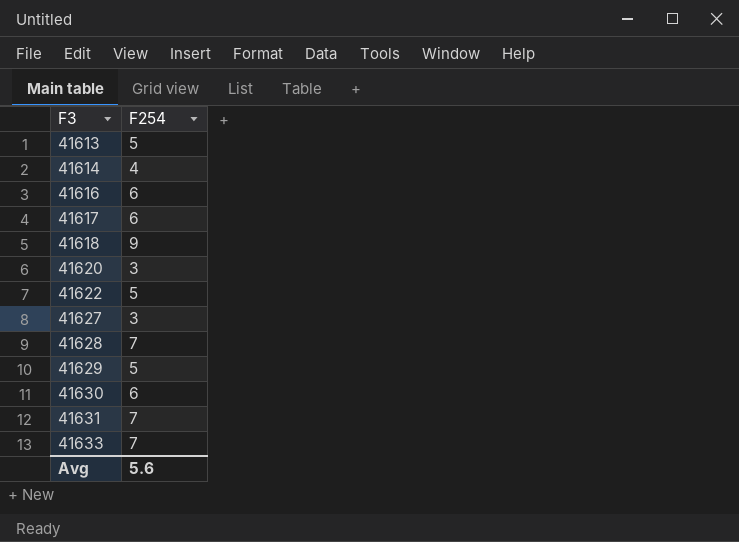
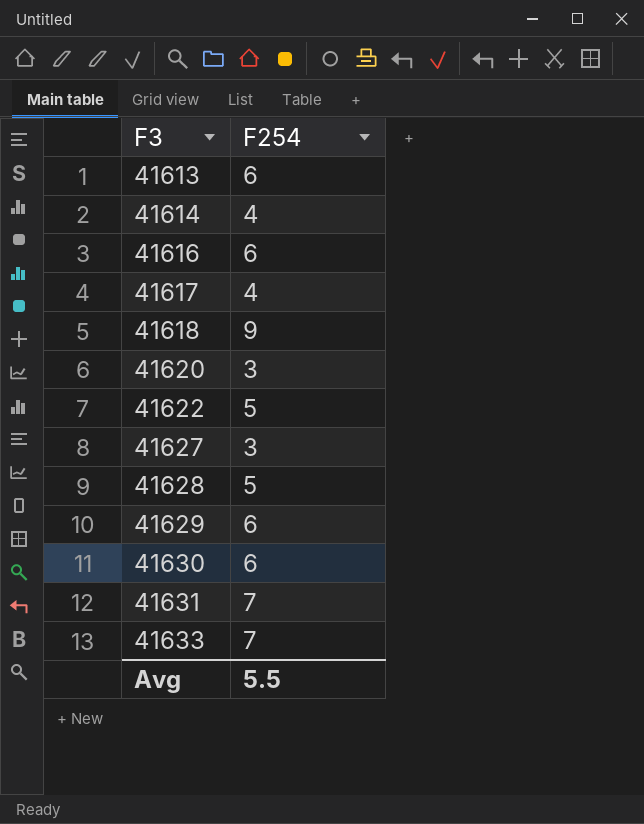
41613 | F254: 5 -> 6
41617 | F254: 6 -> 4
41628 | F254: 7 -> 5
41629 | F254: 5 -> 6
Avg | F254: 5.6 -> 5.5

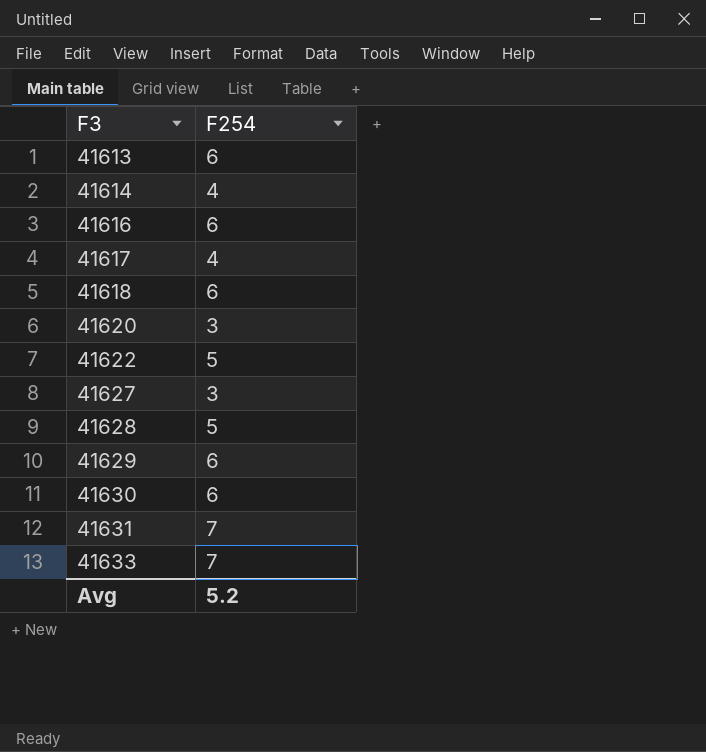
41618 | F254: 9 -> 6
Avg | F254: 5.5 -> 5.2

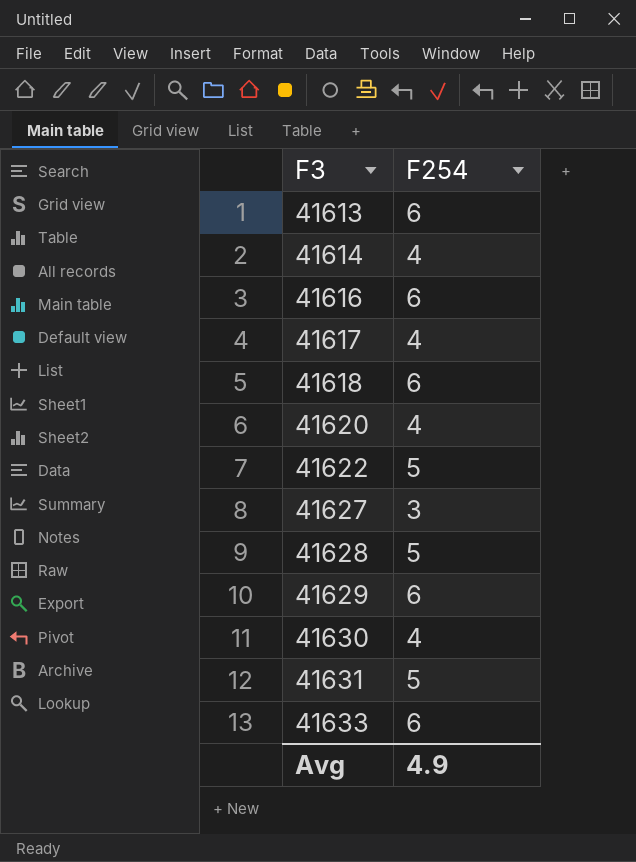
41620 | F254: 3 -> 4
41630 | F254: 6 -> 4
41631 | F254: 7 -> 5
41633 | F254: 7 -> 6
Avg | F254: 5.2 -> 4.9

